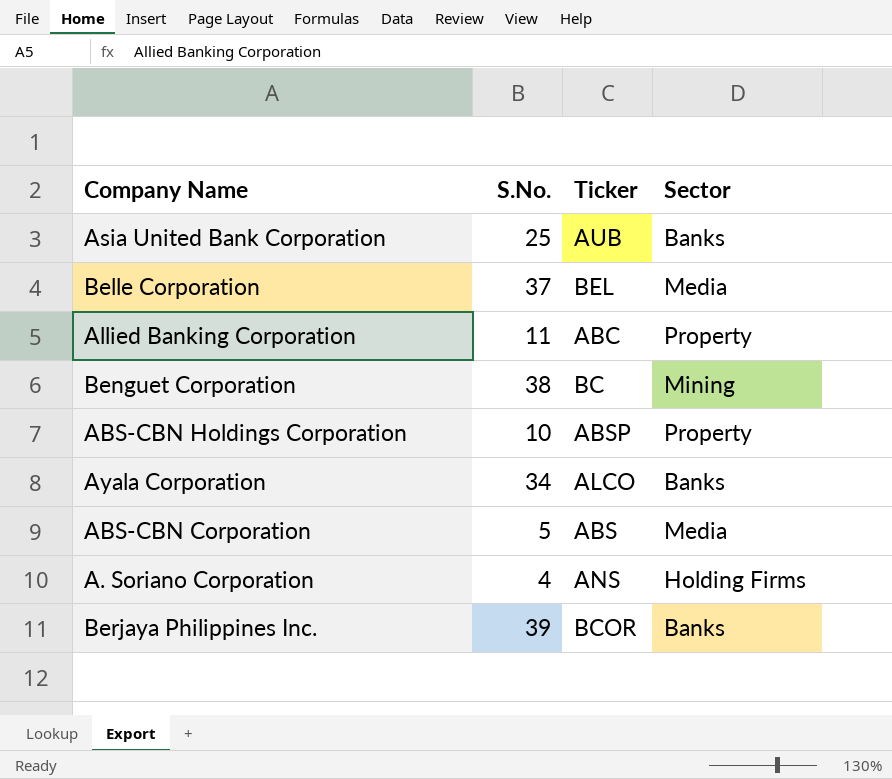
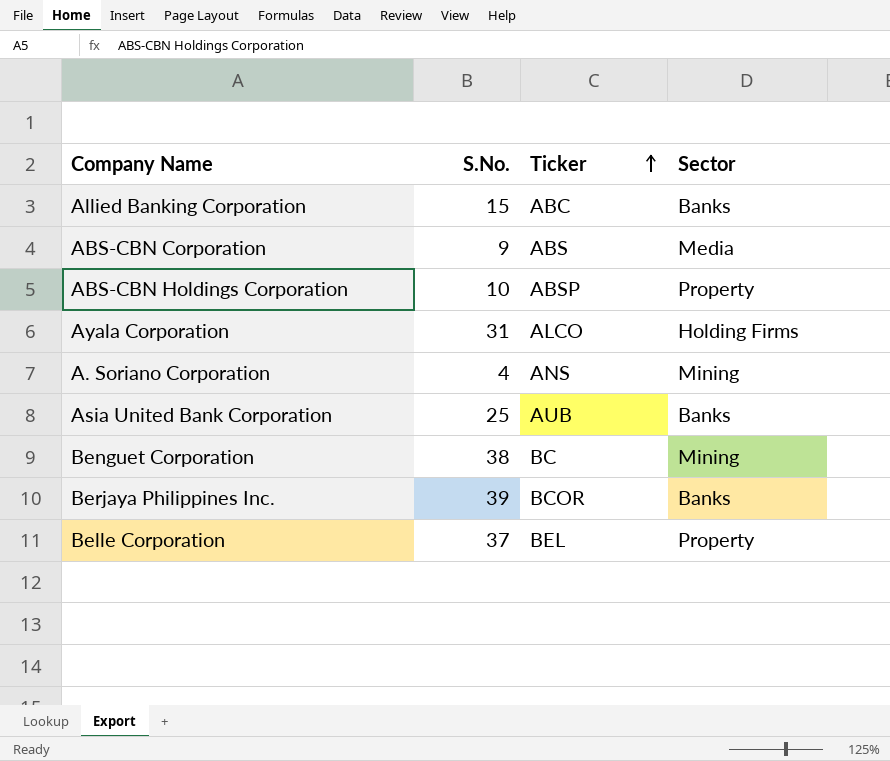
row order: none -> Ticker ascending
Allied Banking Corporation | S.No.: 11 -> 15
Allied Banking Corporation | Sector: Property -> Banks
ABS-CBN Corporation | S.No.: 5 -> 9
Ayala Corporation | S.No.: 34 -> 31
Ayala Corporation | Sector: Banks -> Holding Firms
A. Soriano Corporation | Sector: Holding Firms -> Mining
Belle Corporation | Sector: Media -> Property

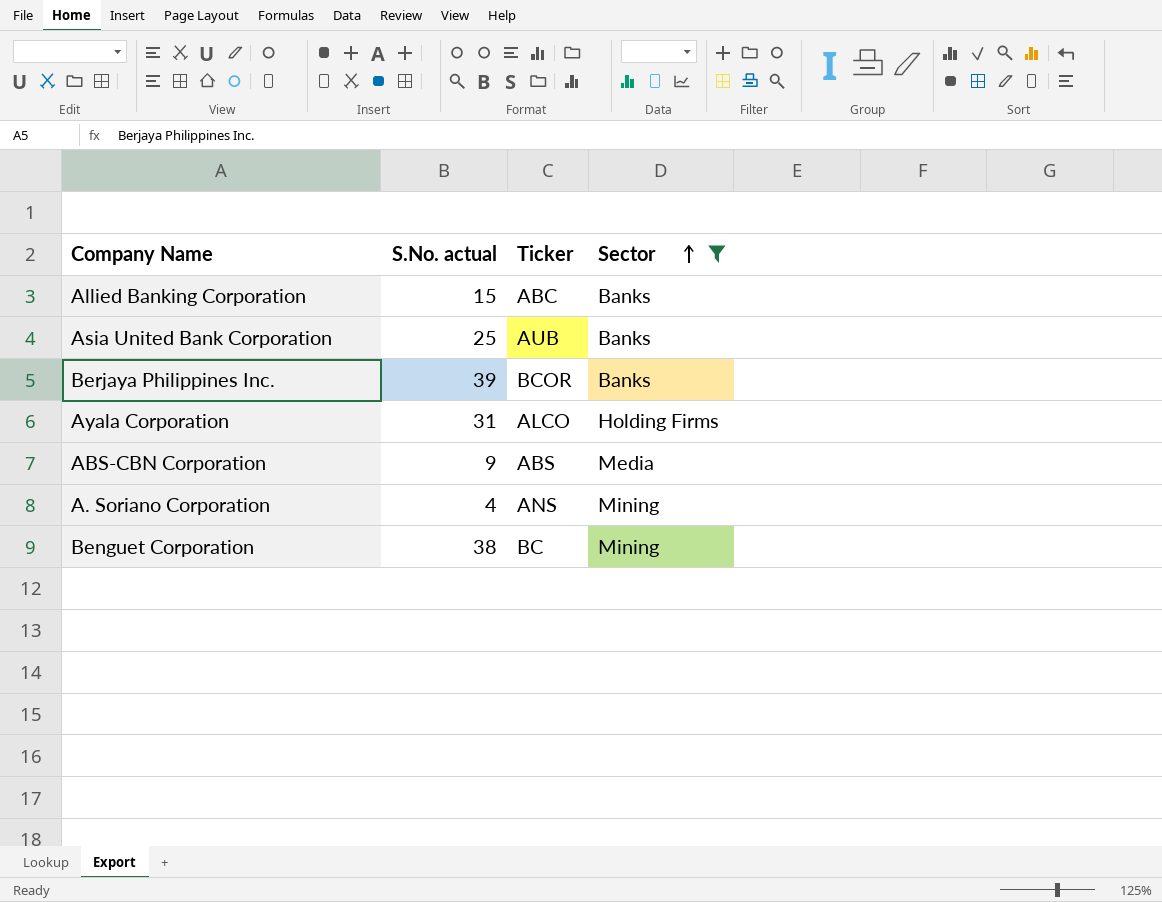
filter: none -> Sector != Property
row order: Ticker ascending -> Sector ascending
column name: S.No. -> S.No. actual

